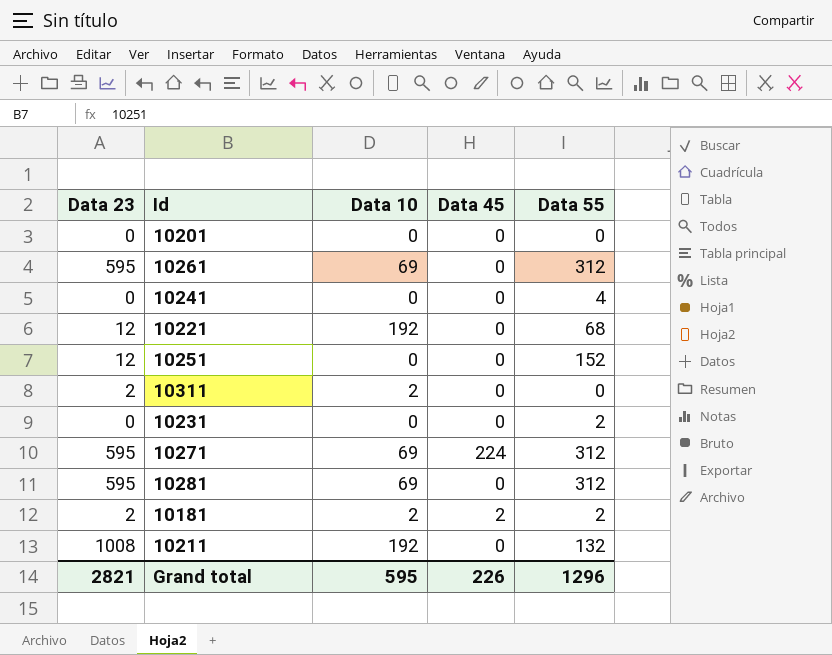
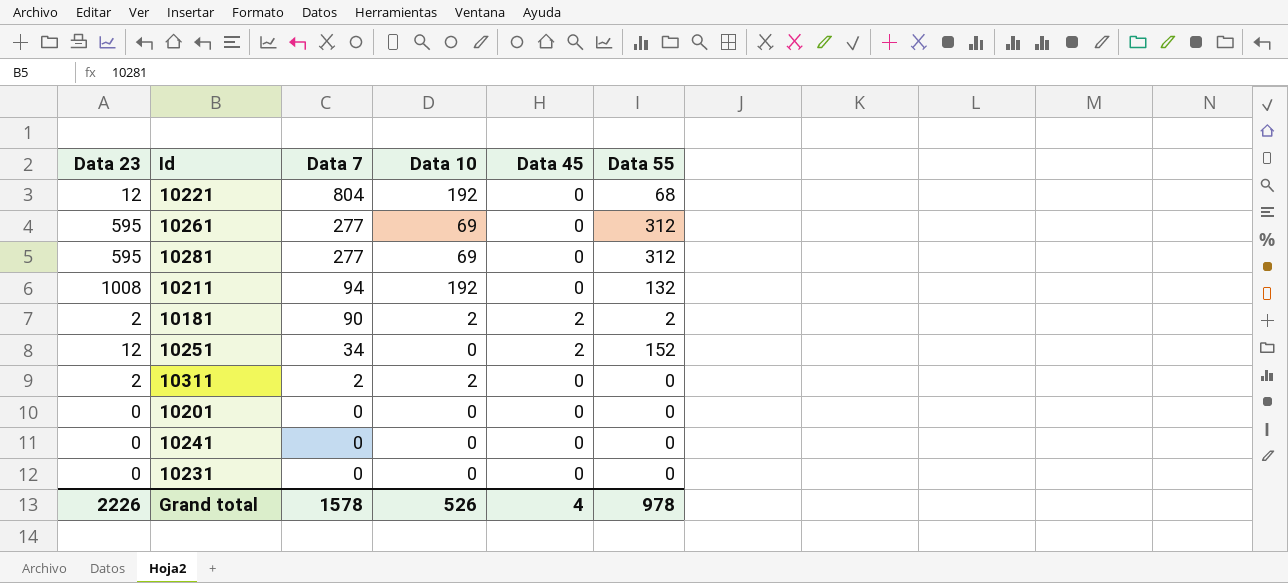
row order: none -> Data 7 descending
column Data 7 | position: none -> 3
row 10271: 595 | 69 | 224 | 312 -> none
10251 | Data 45: 0 -> 2
10241 | Data 55: 4 -> 0
10231 | Data 55: 2 -> 0
Grand total | Data 23: 2821 -> 2226
Grand total | Data 10: 595 -> 526
Grand total | Data 45: 226 -> 4
Grand total | Data 55: 1296 -> 978

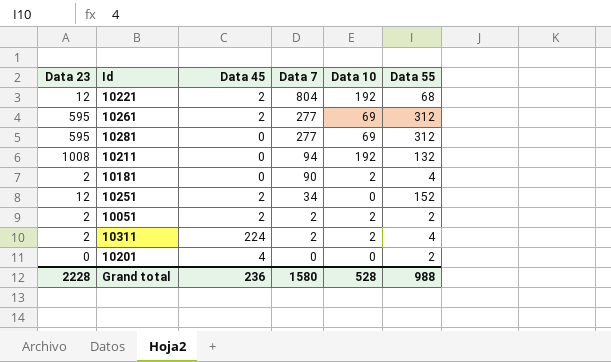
column Data 45 | position: 5 -> 3
row 10241: 0 | 0 | 0 | 0 | 0 -> none
row 10231: 0 | 0 | 0 | 0 | 0 -> none
10221 | Data 45: 0 -> 2
10261 | Data 45: 0 -> 2
10181 | Data 45: 2 -> 0
10181 | Data 55: 2 -> 4
row 10051: none -> 2 | 2 | 2 | 2 | 2
10311 | Data 45: 0 -> 224
10311 | Data 55: 0 -> 4
10201 | Data 45: 0 -> 4
10201 | Data 55: 0 -> 2
Grand total | Data 23: 2226 -> 2228
Grand total | Data 45: 4 -> 236
Grand total | Data 7: 1578 -> 1580
Grand total | Data 10: 526 -> 528
Grand total | Data 55: 978 -> 988

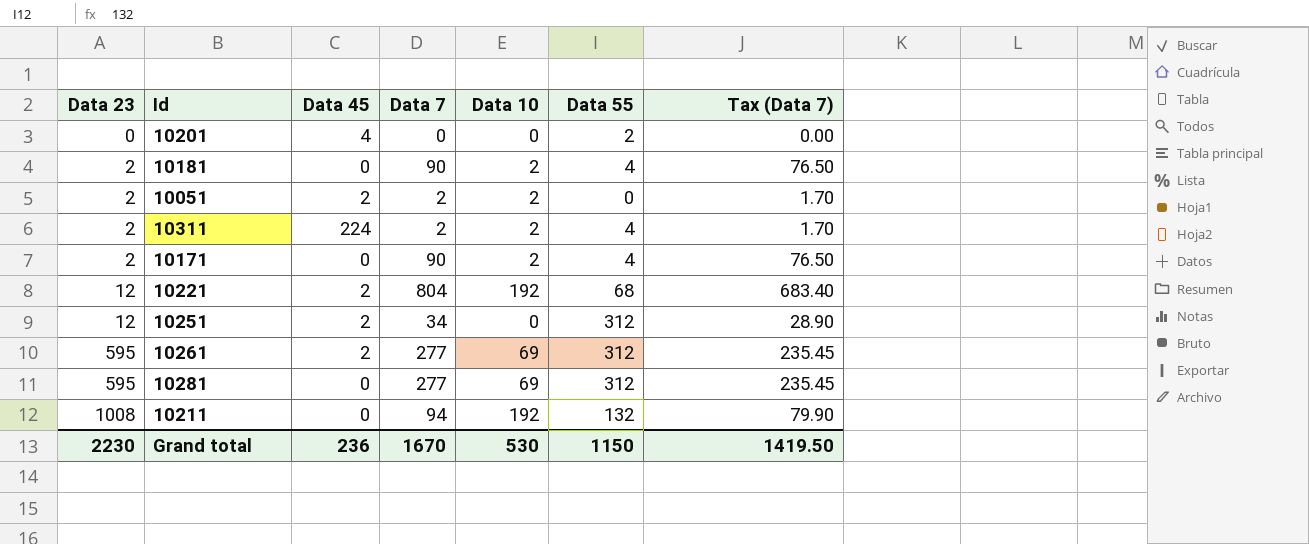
row order: Data 7 descending -> Data 23 ascending
column Tax (Data 7) | formula: none -> [Data 7] * 0.85
10051 | Data 55: 2 -> 0
row 10171: none -> 2 | 0 | 90 | 2 | 4 | 76.50
10251 | Data 55: 152 -> 312
Grand total | Data 23: 2228 -> 2230
Grand total | Data 7: 1580 -> 1670
Grand total | Data 10: 528 -> 530
Grand total | Data 55: 988 -> 1150

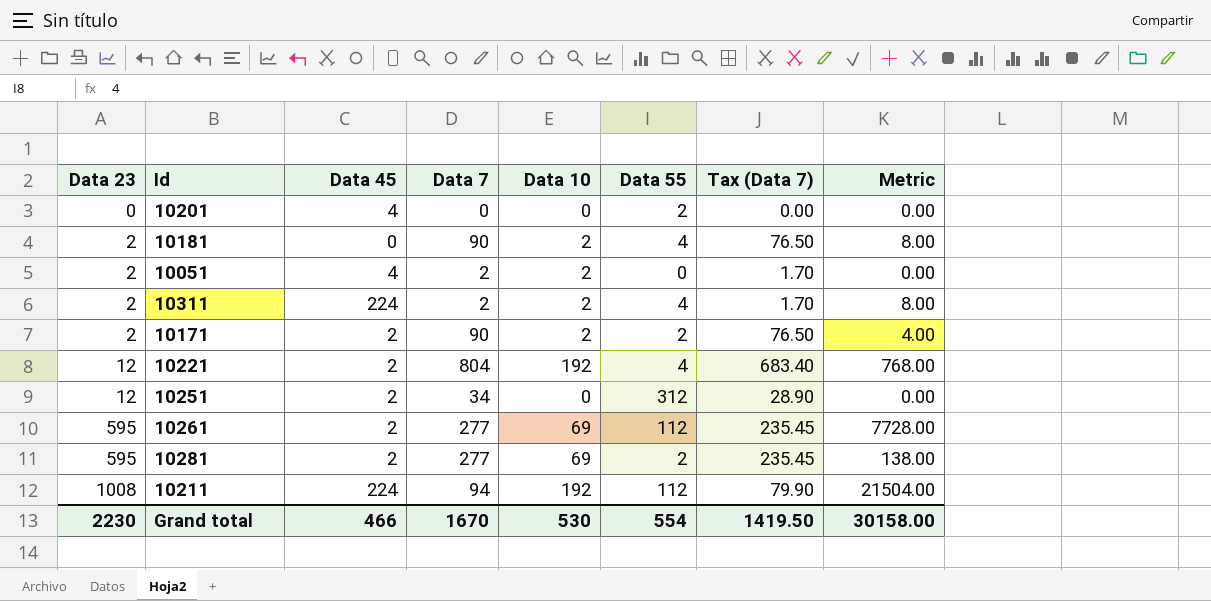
column Metric | formula: none -> [Data 10] * [Data 55]
10051 | Data 45: 2 -> 4
10171 | Data 45: 0 -> 2
10171 | Data 55: 4 -> 2
10221 | Data 55: 68 -> 4
10261 | Data 55: 312 -> 112
10281 | Data 45: 0 -> 2
10281 | Data 55: 312 -> 2
10211 | Data 45: 0 -> 224
10211 | Data 55: 132 -> 112
Grand total | Data 45: 236 -> 466
Grand total | Data 55: 1150 -> 554

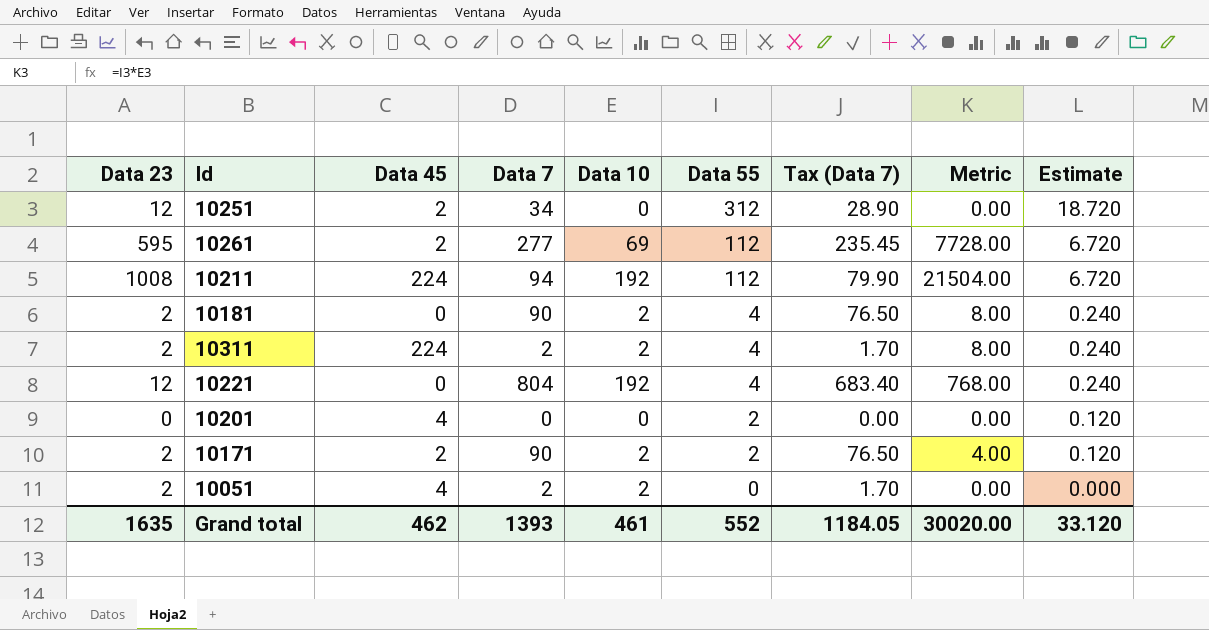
row order: Data 23 ascending -> Data 55 descending
column Estimate | formula: none -> [Data 55] * 0.06
row 10281: 595 | 2 | 277 | 69 | 2 | 235.45 | 138.00 -> none
10221 | Data 45: 2 -> 0
Grand total | Data 23: 2230 -> 1635
Grand total | Data 45: 466 -> 462
Grand total | Data 7: 1670 -> 1393
Grand total | Data 10: 530 -> 461
Grand total | Data 55: 554 -> 552
Grand total | Tax (Data 7): 1419.50 -> 1184.05
Grand total | Metric: 30158.00 -> 30020.00

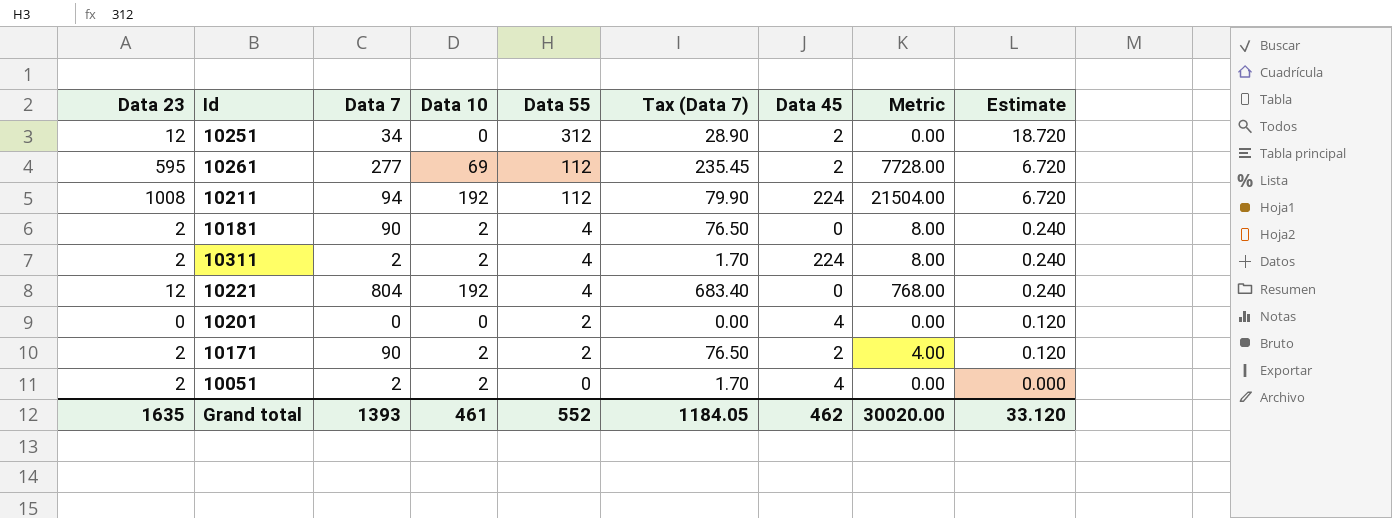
column Data 45 | position: 3 -> 7

